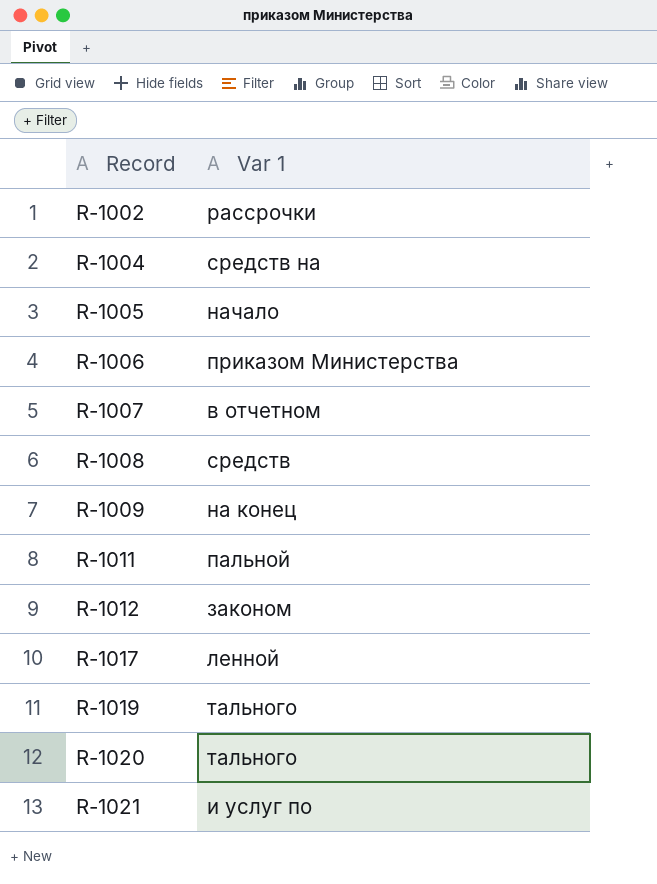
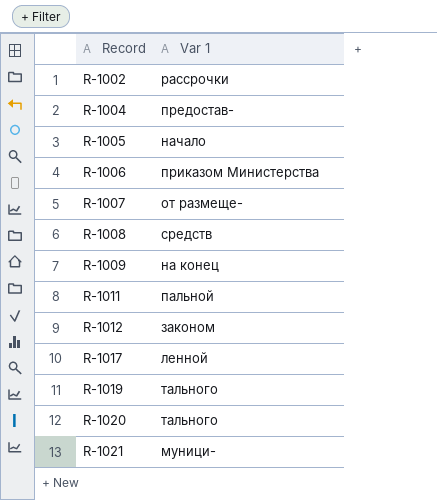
R-1004 | Var 1: средств на -> предостав-
R-1007 | Var 1: в отчетном -> от размеще-
R-1021 | Var 1: и услуг по -> муници-

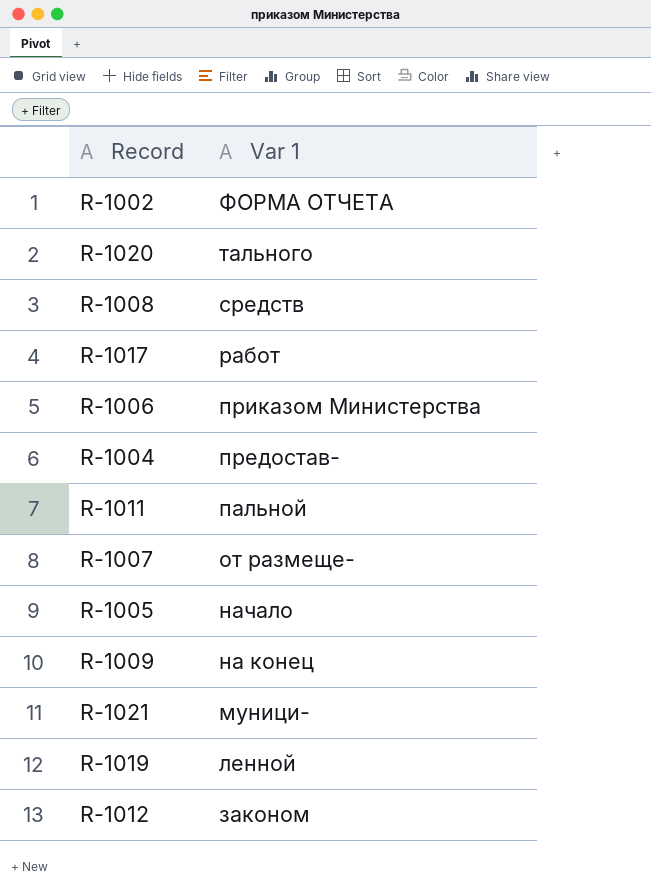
row order: Record ascending -> Var 1 descending
R-1002 | Var 1: рассрочки -> ФОРМА ОТЧЕТА
R-1017 | Var 1: ленной -> работ
R-1019 | Var 1: тального -> ленной

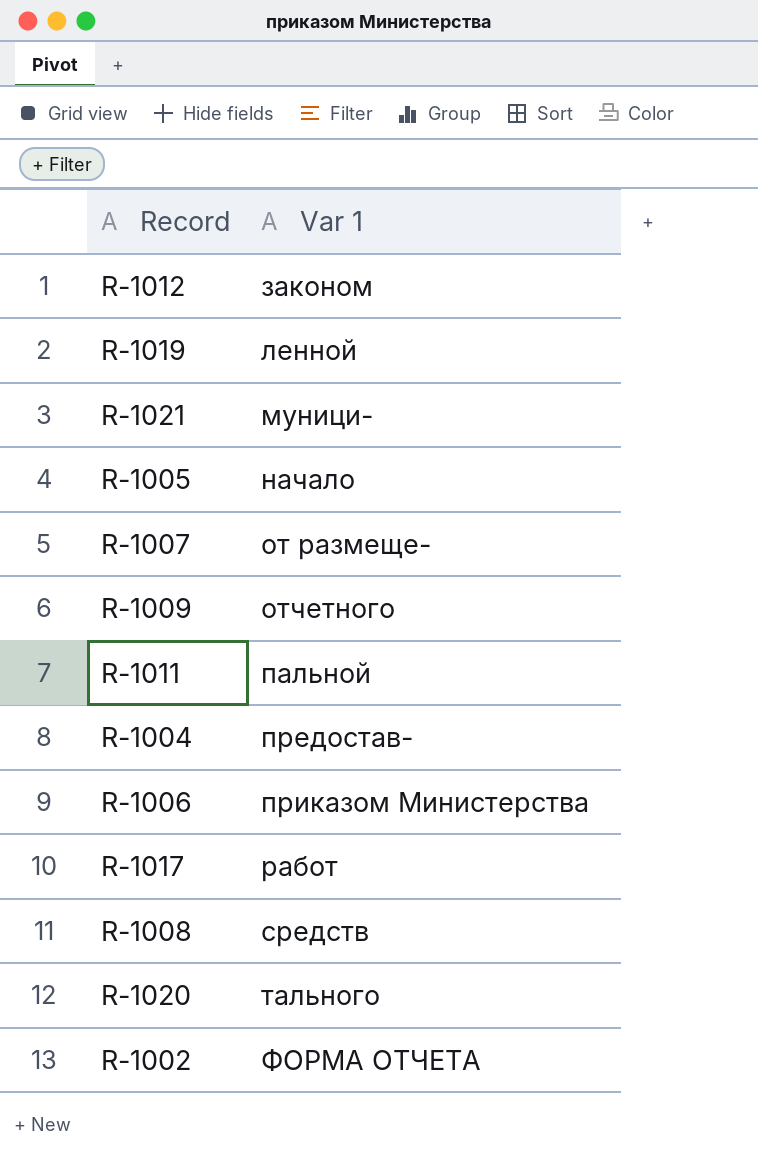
row order: Var 1 descending -> Var 1 ascending
R-1009 | Var 1: на конец -> отчетного

